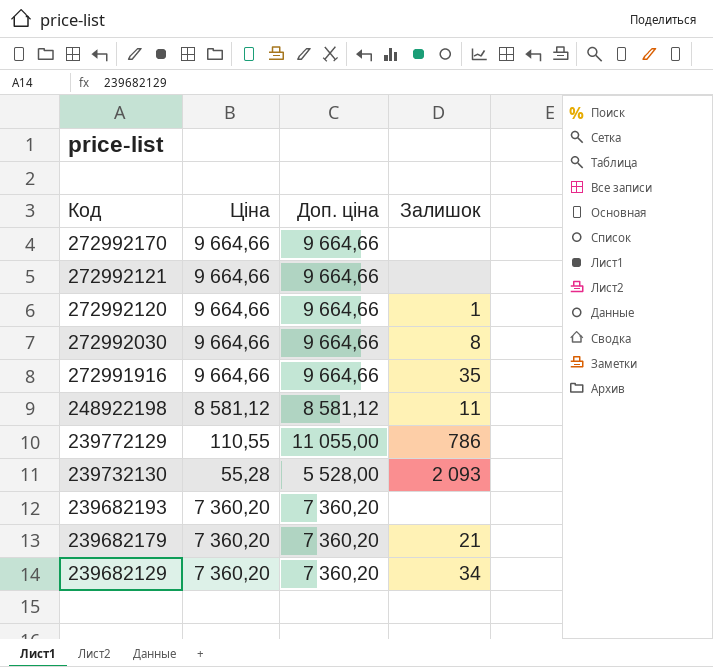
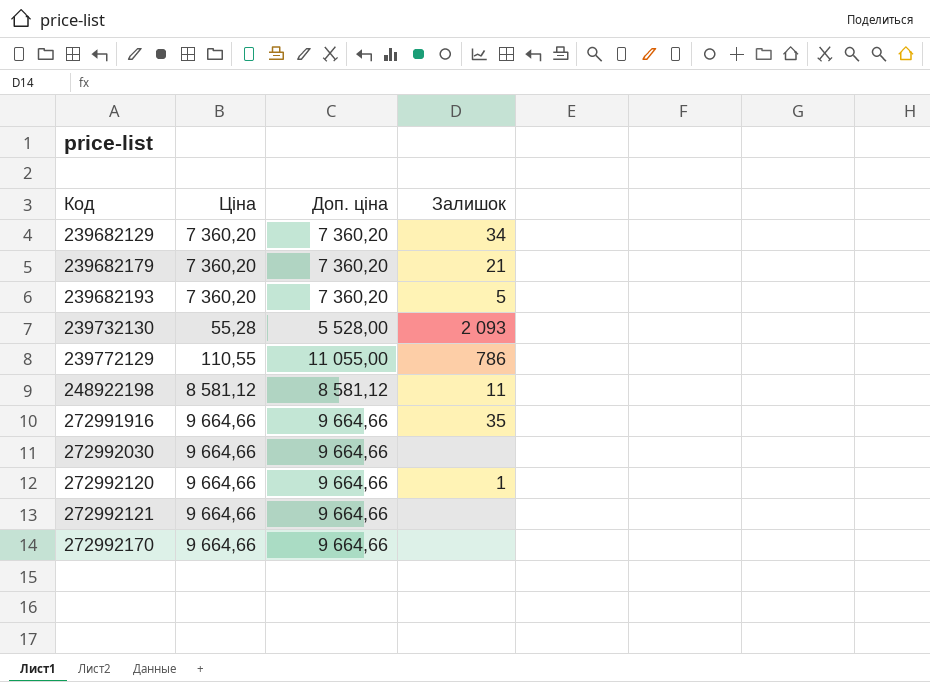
row order: Код descending -> Код ascending
239682193 | Залишок: none -> 5
272992030 | Залишок: 8 -> none

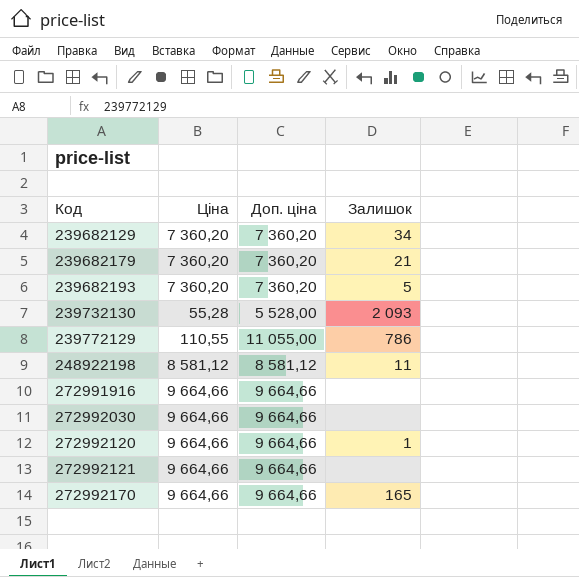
272991916 | Залишок: 35 -> none
272992170 | Залишок: none -> 165

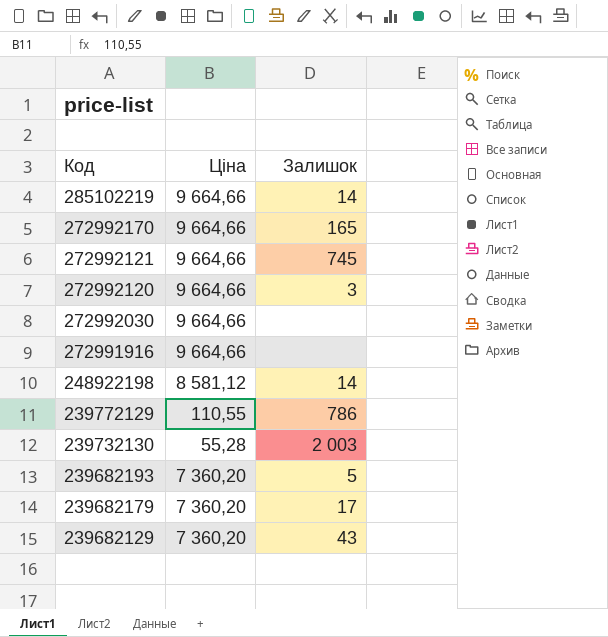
row order: Код ascending -> Код descending
column Доп. ціна | position: 3 -> none
row 285102219: none -> 9 664,66 | 14
272992121 | Залишок: none -> 745
272992120 | Залишок: 1 -> 3
248922198 | Залишок: 11 -> 14
239732130 | Залишок: 2 093 -> 2 003
239682179 | Залишок: 21 -> 17
239682129 | Залишок: 34 -> 43

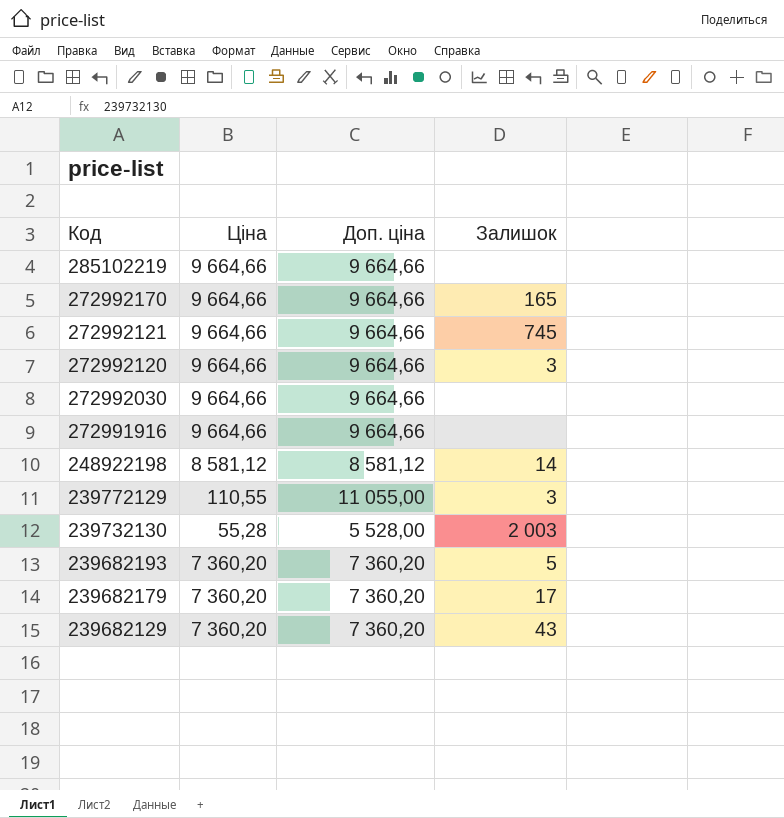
column Доп. ціна | position: none -> 3
285102219 | Залишок: 14 -> none
239772129 | Залишок: 786 -> 3

